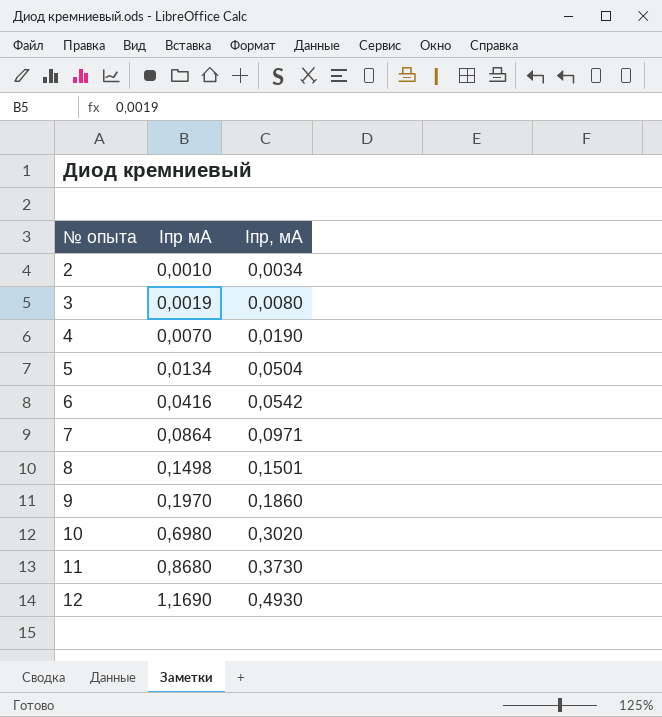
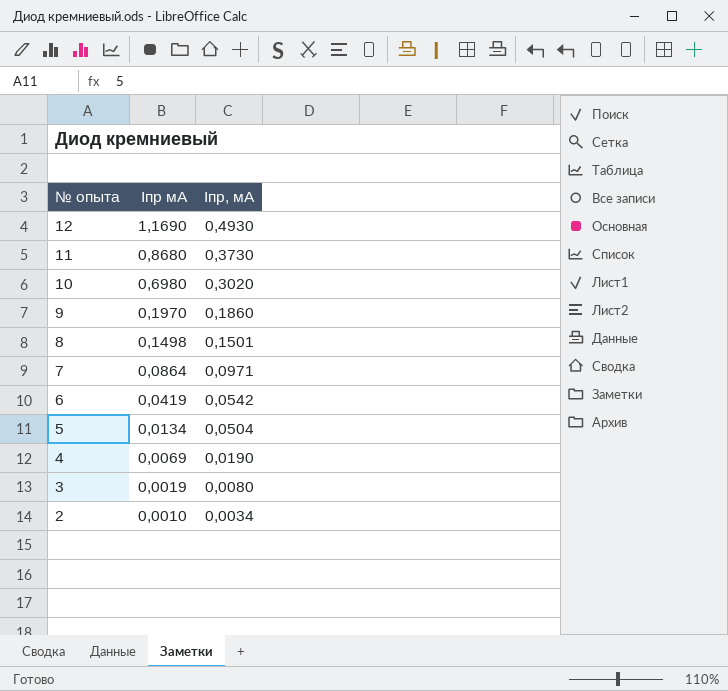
row order: № опыта ascending -> № опыта descending
6 | Iпр мА: 0,0416 -> 0,0419
4 | Iпр мА: 0,0070 -> 0,0069

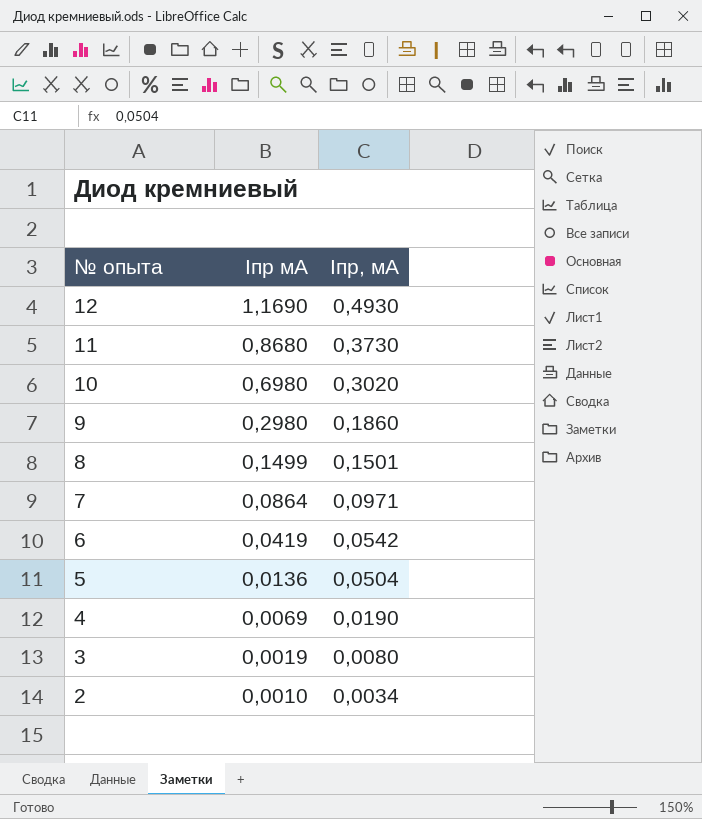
9 | Iпр мА: 0,1970 -> 0,2980
8 | Iпр мА: 0,1498 -> 0,1499
5 | Iпр мА: 0,0134 -> 0,0136

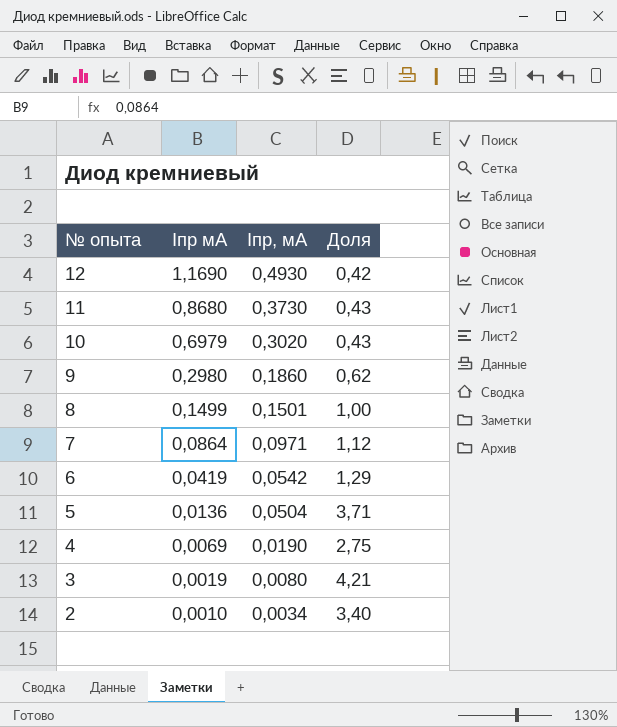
column Доля | formula: none -> [Iпр, мА] / [Iпр мА]
10 | Iпр мА: 0,6980 -> 0,6979

